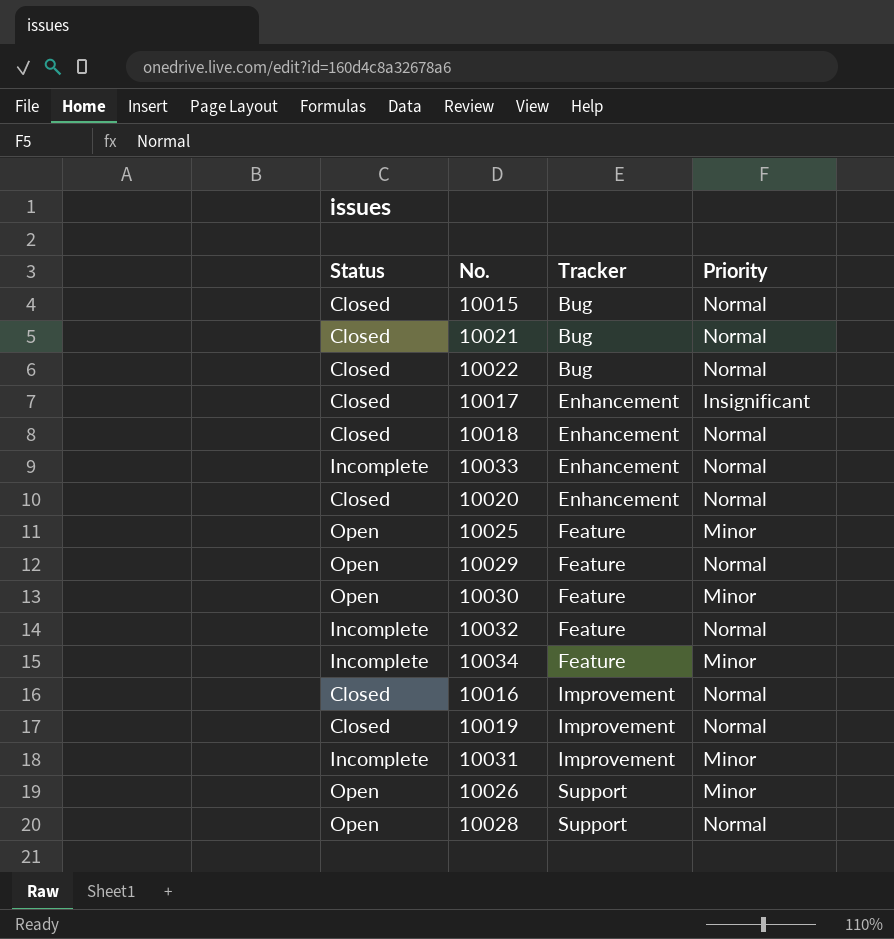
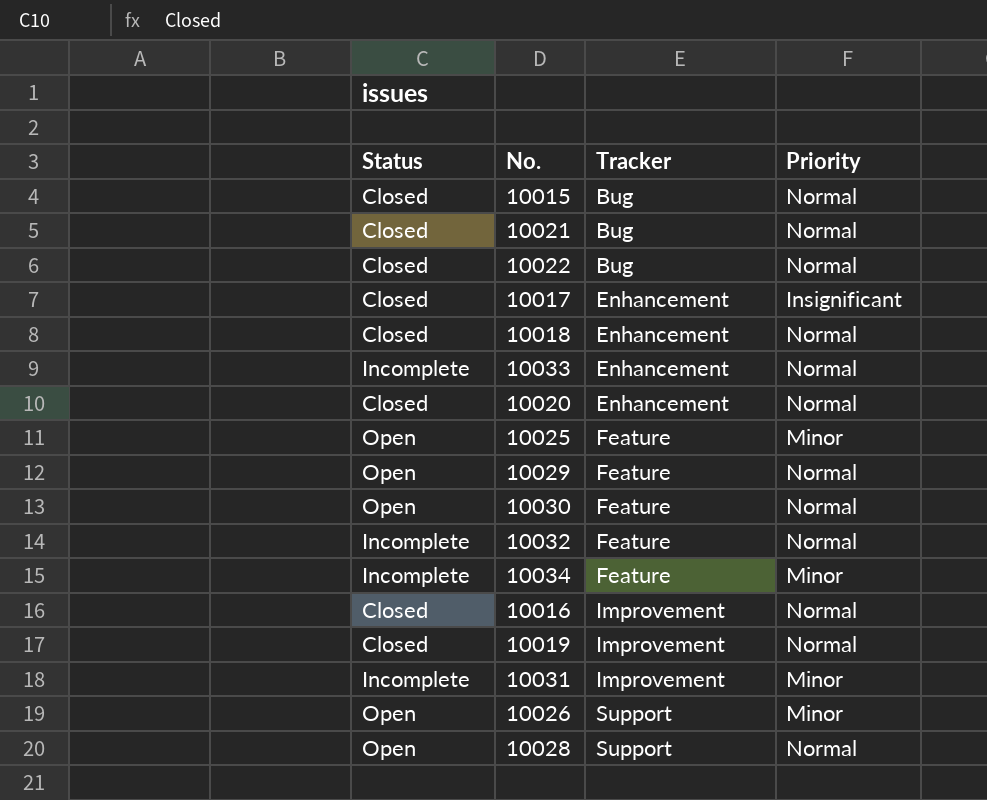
10030 | Priority: Minor -> Normal

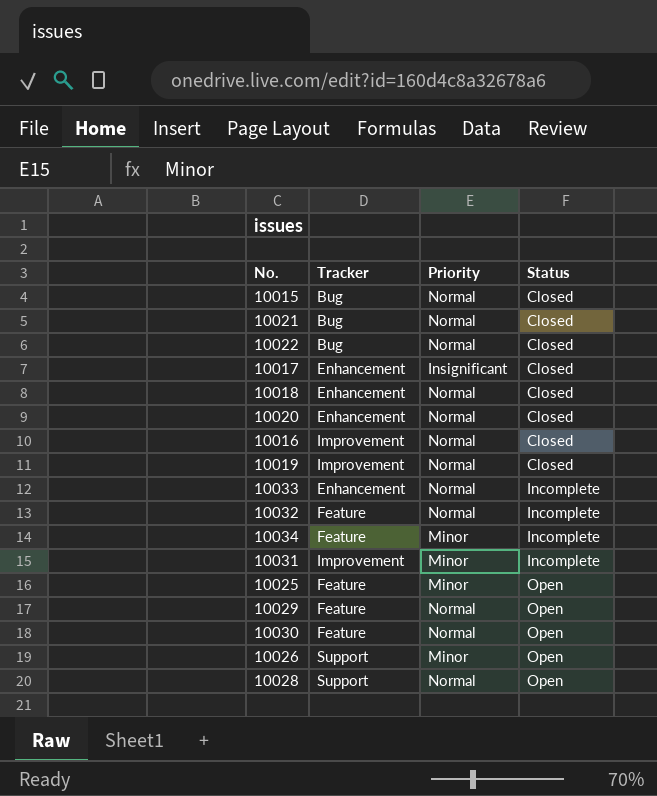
row order: Tracker ascending -> Status ascending
column Status | position: 1 -> 4

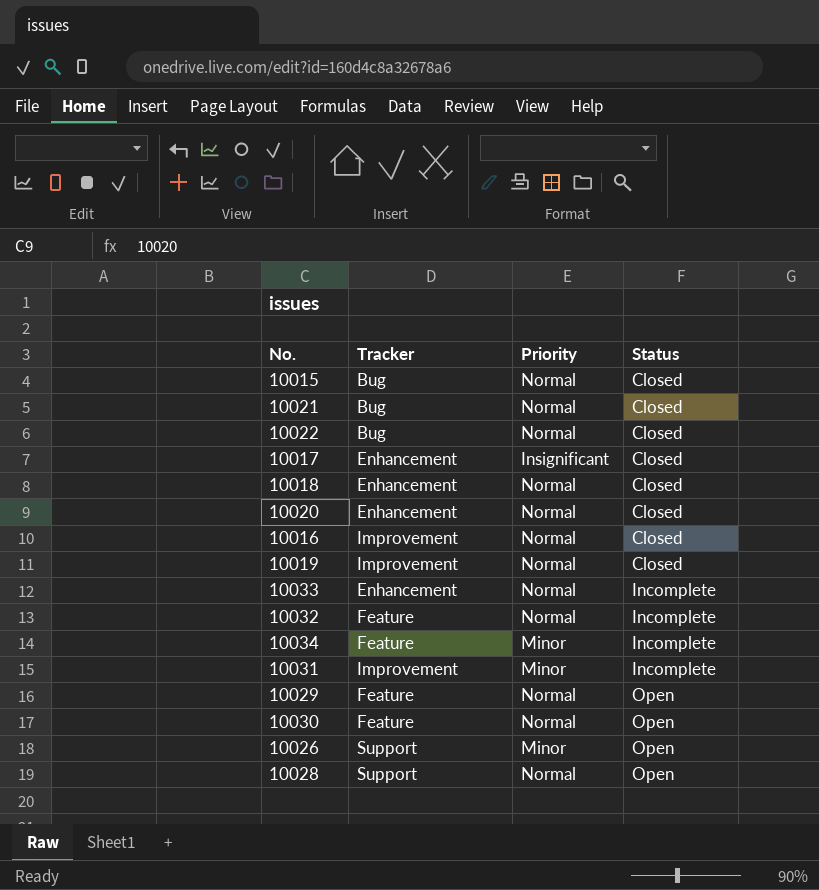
row 10025: Feature | Minor | Open -> none

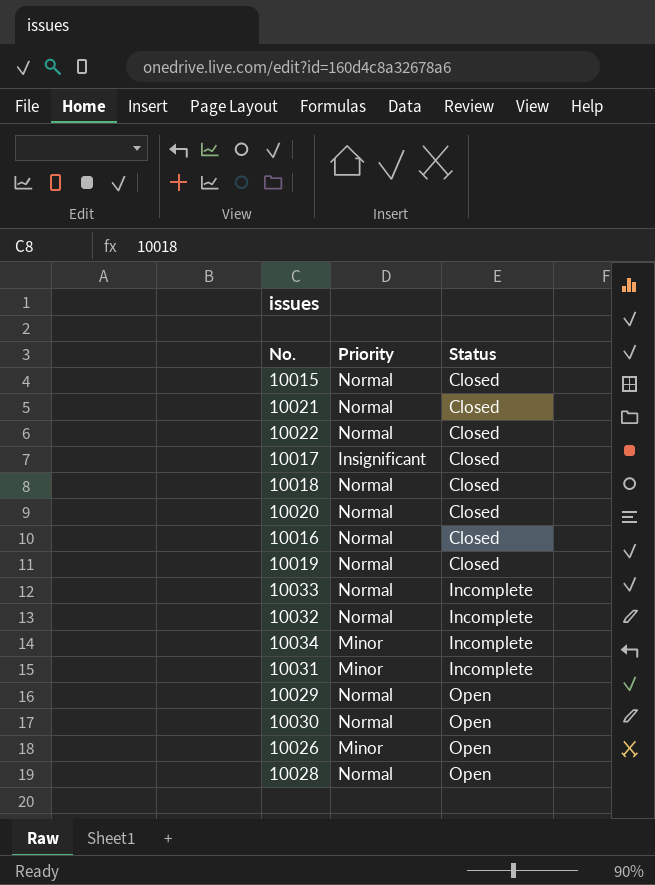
column Tracker | position: 2 -> none

